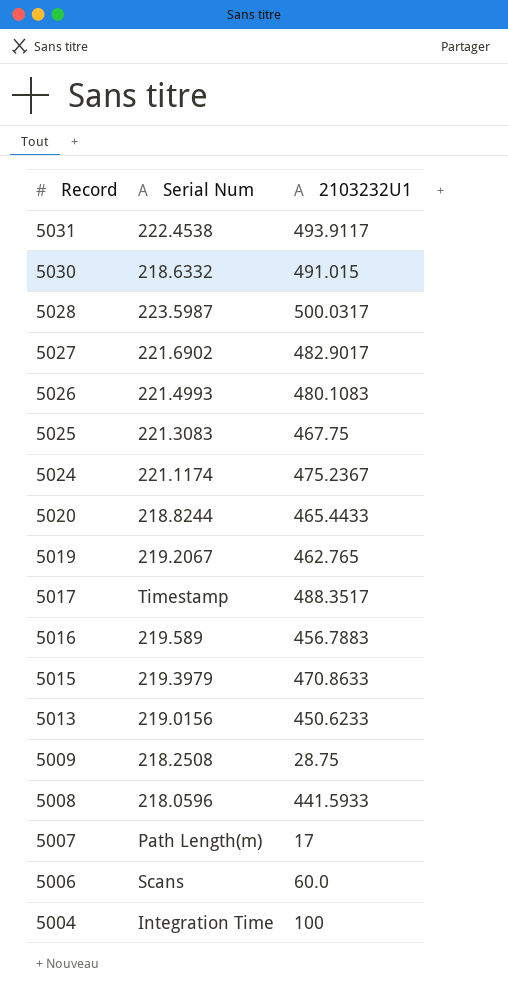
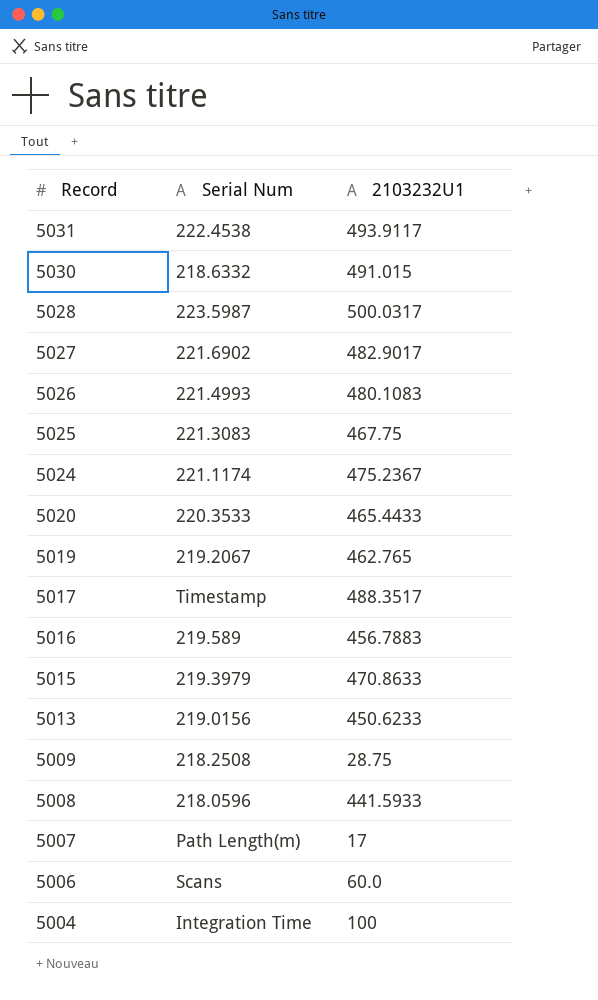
5020 | Serial Num: 218.8244 -> 220.3533

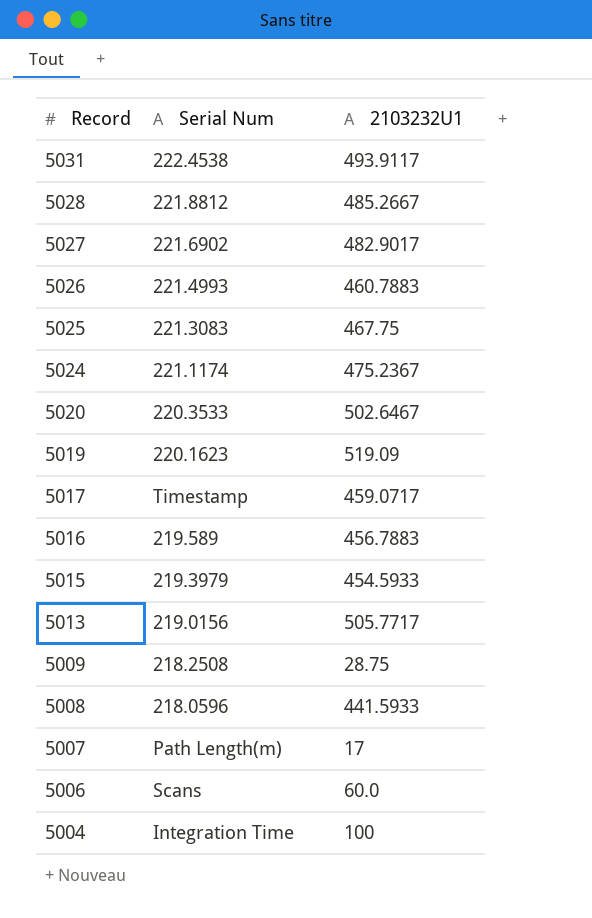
row 5030: 218.6332 | 491.015 -> none
5028 | Serial Num: 223.5987 -> 221.8812
5028 | 2103232U1: 500.0317 -> 485.2667
5026 | 2103232U1: 480.1083 -> 460.7883
5020 | 2103232U1: 465.4433 -> 502.6467
5019 | Serial Num: 219.2067 -> 220.1623
5019 | 2103232U1: 462.765 -> 519.09
5017 | 2103232U1: 488.3517 -> 459.0717
5015 | 2103232U1: 470.8633 -> 454.5933
5013 | 2103232U1: 450.6233 -> 505.7717

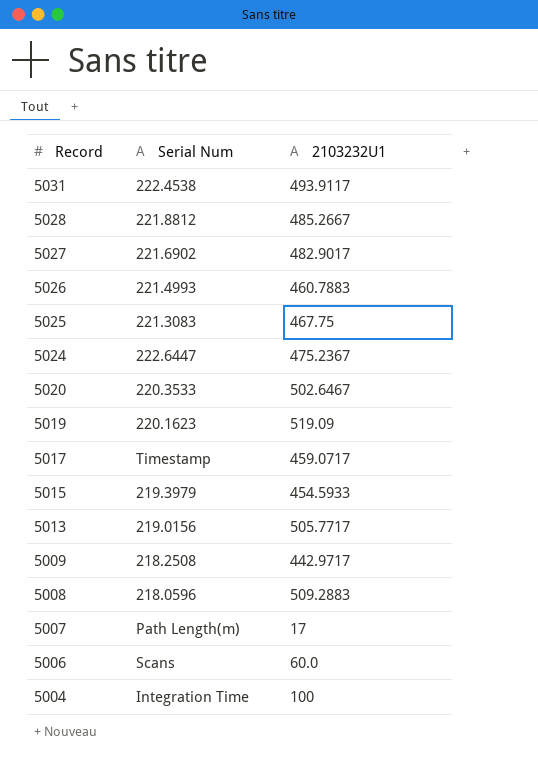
row 5016: 219.589 | 456.7883 -> none
5024 | Serial Num: 221.1174 -> 222.6447
5009 | 2103232U1: 28.75 -> 442.9717
5008 | 2103232U1: 441.5933 -> 509.2883

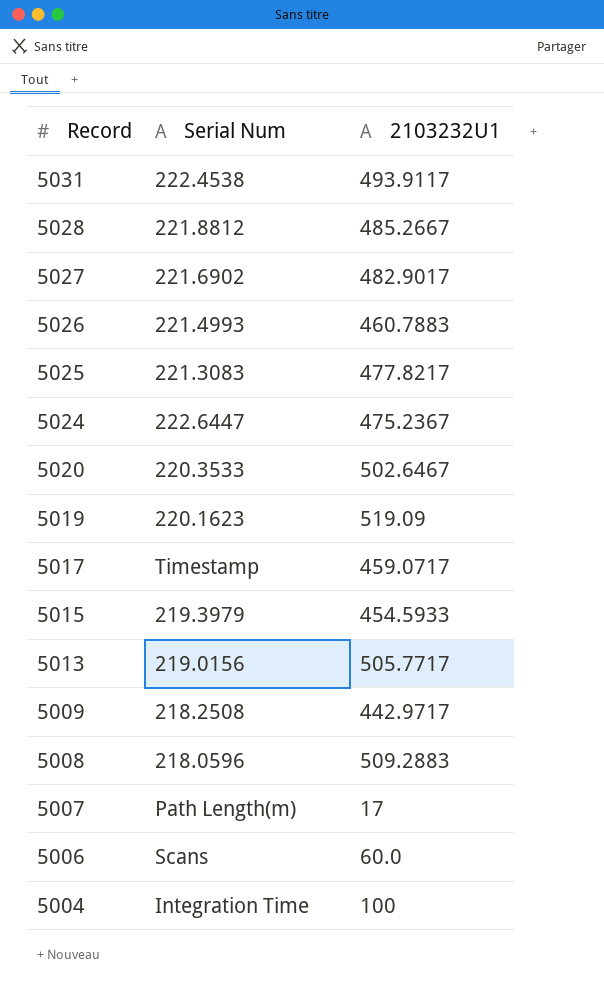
5025 | 2103232U1: 467.75 -> 477.8217

